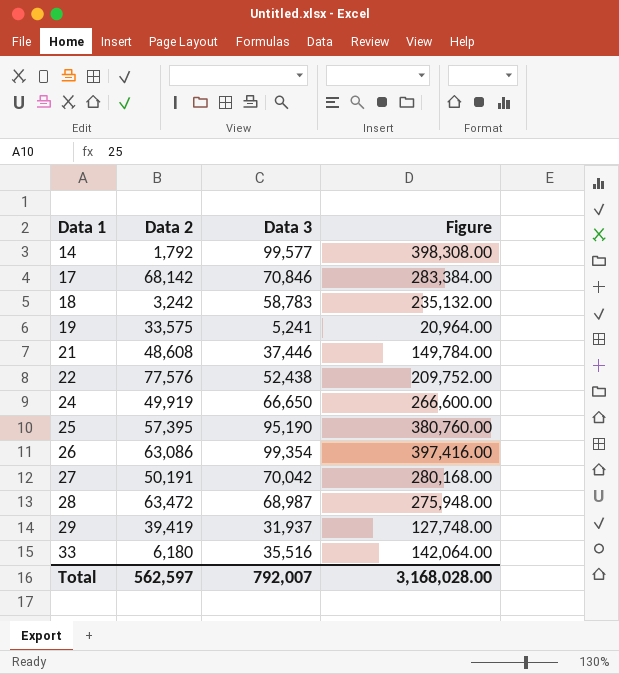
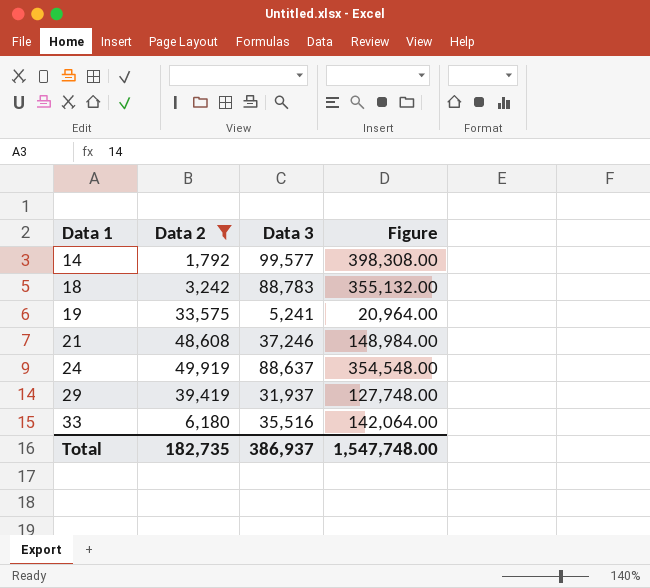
filter: none -> Data 2 <= 49,919
18 | Data 3: 58,783 -> 88,783
18 | Figure: 235,132.00 -> 355,132.00
21 | Data 3: 37,446 -> 37,246
21 | Figure: 149,784.00 -> 148,984.00
24 | Data 3: 66,650 -> 88,637
24 | Figure: 266,600.00 -> 354,548.00
Total | Data 2: 562,597 -> 182,735
Total | Data 3: 792,007 -> 386,937
Total | Figure: 3,168,028.00 -> 1,547,748.00

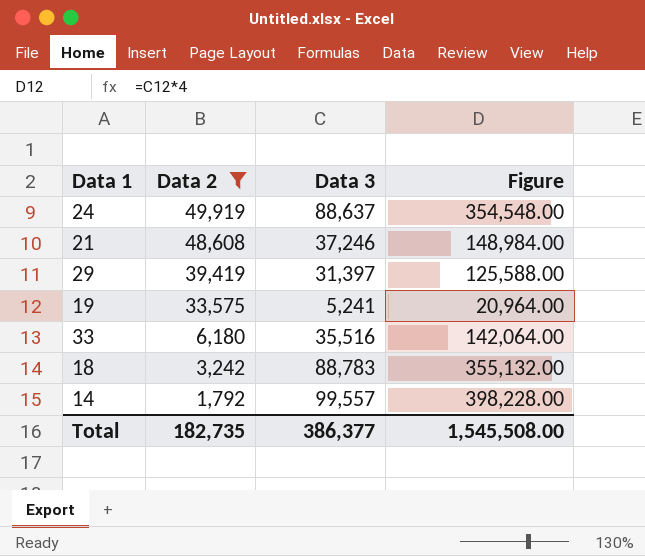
row order: Data 1 ascending -> Data 2 descending
29 | Data 3: 31,937 -> 31,397
29 | Figure: 127,748.00 -> 125,588.00
14 | Data 3: 99,577 -> 99,557
14 | Figure: 398,308.00 -> 398,228.00
Total | Data 3: 386,937 -> 386,377
Total | Figure: 1,547,748.00 -> 1,545,508.00

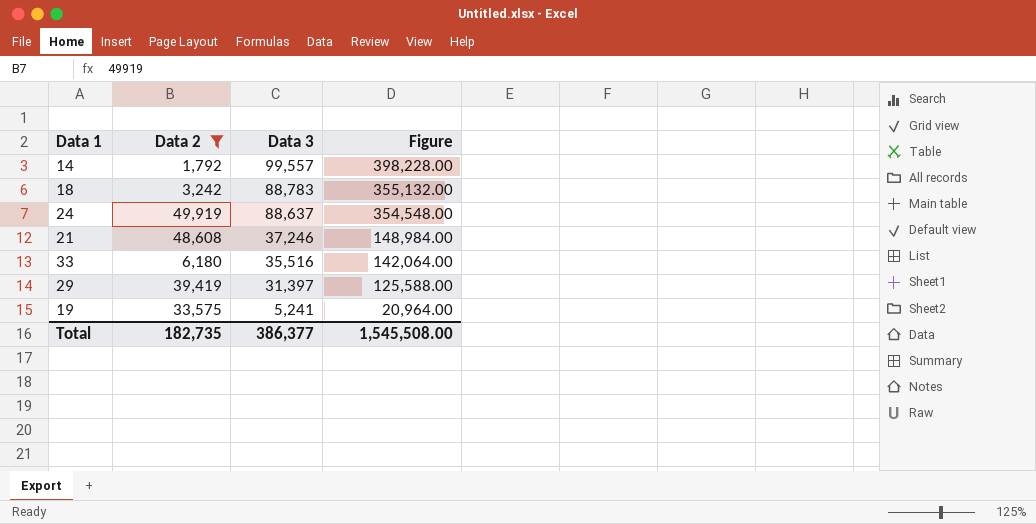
row order: Data 2 descending -> Data 3 descending

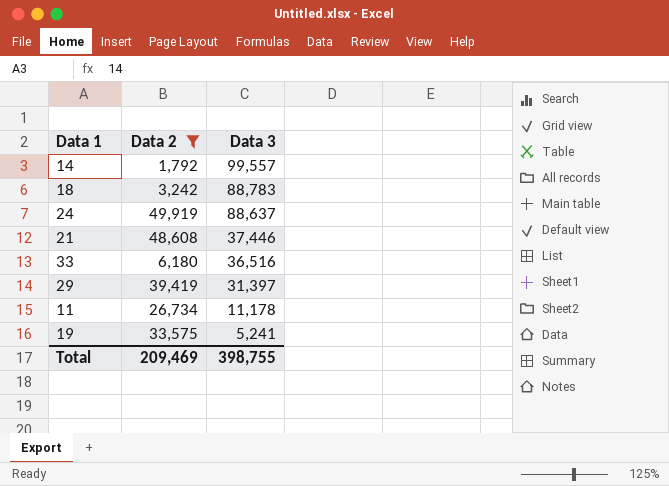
column Figure | formula: [Data 3] * 4 -> none
21 | Data 3: 37,246 -> 37,446
33 | Data 3: 35,516 -> 36,516
row 11: none -> 26,734 | 11,178
Total | Data 2: 182,735 -> 209,469
Total | Data 3: 386,377 -> 398,755

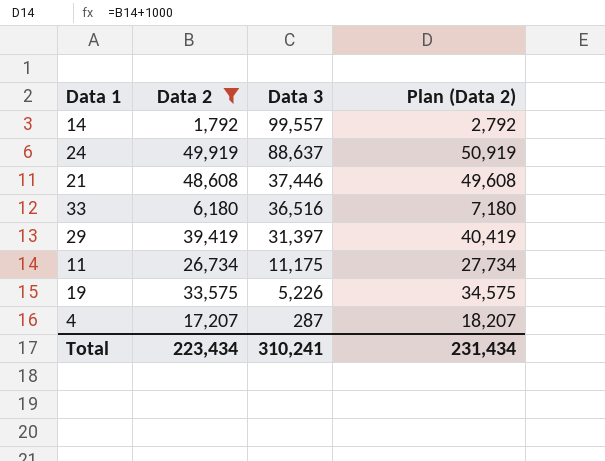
column Plan (Data 2) | formula: none -> [Data 2] + 1000
row 18: 3,242 | 88,783 -> none
11 | Data 3: 11,178 -> 11,175
19 | Data 3: 5,241 -> 5,226
row 4: none -> 17,207 | 287 | 18,207
Total | Data 2: 209,469 -> 223,434
Total | Data 3: 398,755 -> 310,241

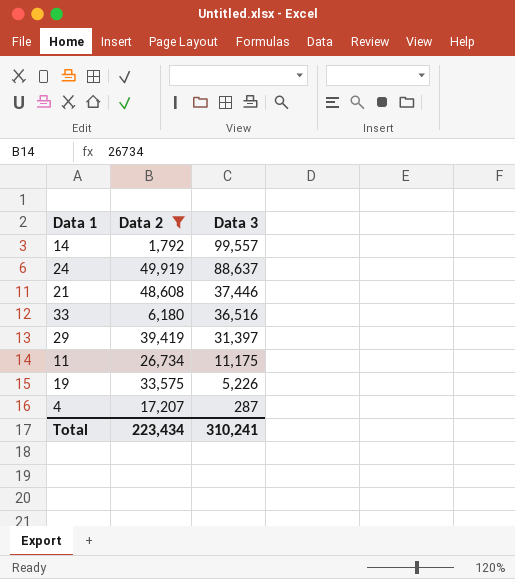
column Plan (Data 2) | formula: [Data 2] + 1000 -> none

